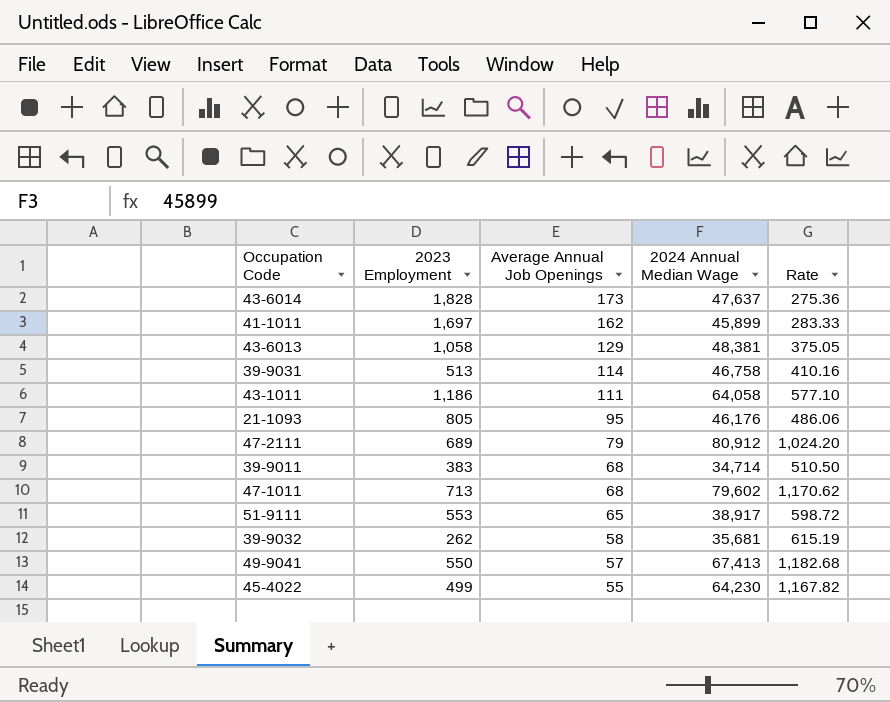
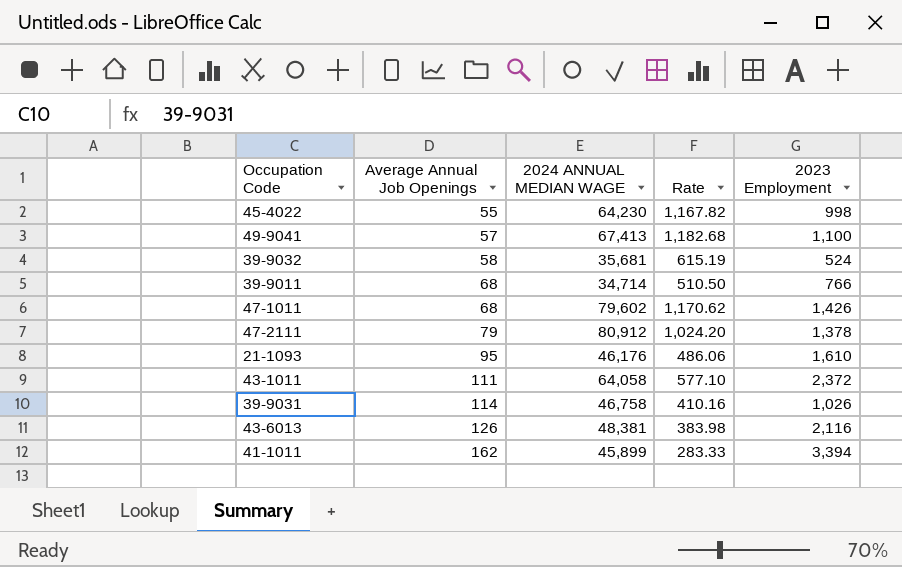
row order: Average Annual Job Openings descending -> Average Annual Job Openings ascending
column name: 2024 Annual Median Wage -> 2024 ANNUAL MEDIAN WAGE
column 2023 Employment | position: 2 -> 5
row 43-6014: 1,828 | 173 | 47,637 | 275.36 -> none
row 51-9111: 553 | 65 | 38,917 | 598.72 -> none
45-4022 | 2023 Employment: 499 -> 998
49-9041 | 2023 Employment: 550 -> 1,100
39-9032 | 2023 Employment: 262 -> 524
39-9011 | 2023 Employment: 383 -> 766
47-1011 | 2023 Employment: 713 -> 1,426
47-2111 | 2023 Employment: 689 -> 1,378
21-1093 | 2023 Employment: 805 -> 1,610
43-1011 | 2023 Employment: 1,186 -> 2,372
39-9031 | 2023 Employment: 513 -> 1,026
43-6013 | Average Annual Job Openings: 129 -> 126
43-6013 | Rate: 375.05 -> 383.98
43-6013 | 2023 Employment: 1,058 -> 2,116
41-1011 | 2023 Employment: 1,697 -> 3,394

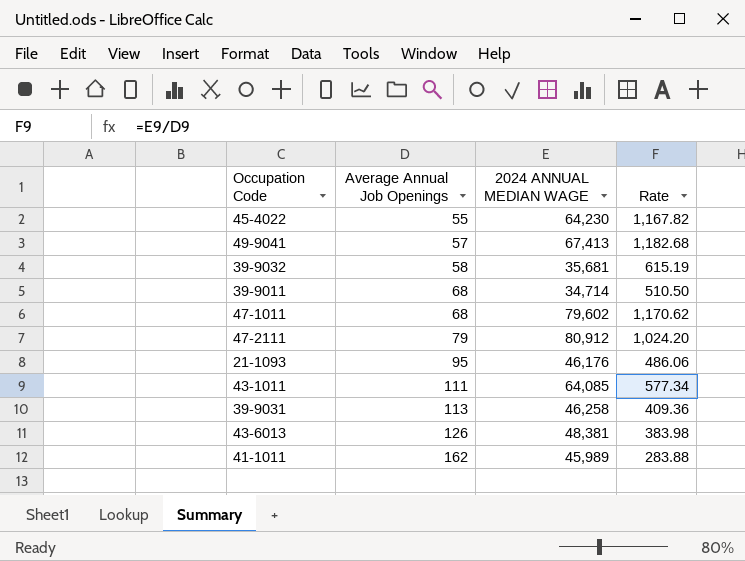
column 2023 Employment | position: 5 -> none
43-1011 | 2024 ANNUAL MEDIAN WAGE: 64,058 -> 64,085
43-1011 | Rate: 577.10 -> 577.34
39-9031 | Average Annual Job Openings: 114 -> 113
39-9031 | 2024 ANNUAL MEDIAN WAGE: 46,758 -> 46,258
39-9031 | Rate: 410.16 -> 409.36
41-1011 | 2024 ANNUAL MEDIAN WAGE: 45,899 -> 45,989
41-1011 | Rate: 283.33 -> 283.88

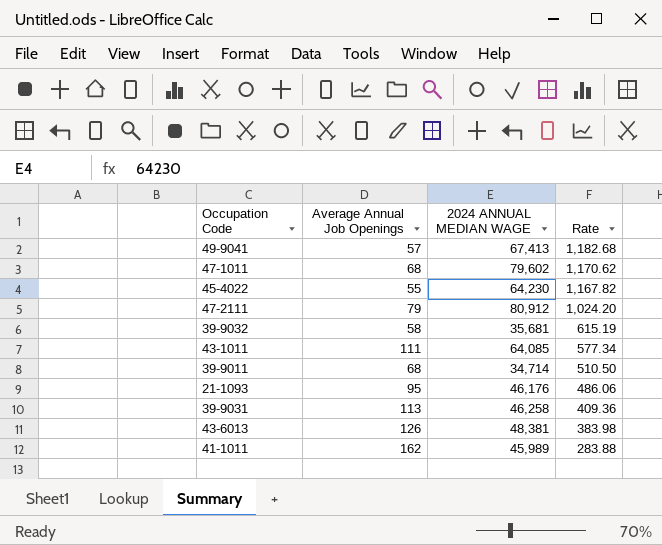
row order: Average Annual Job Openings ascending -> Rate descending

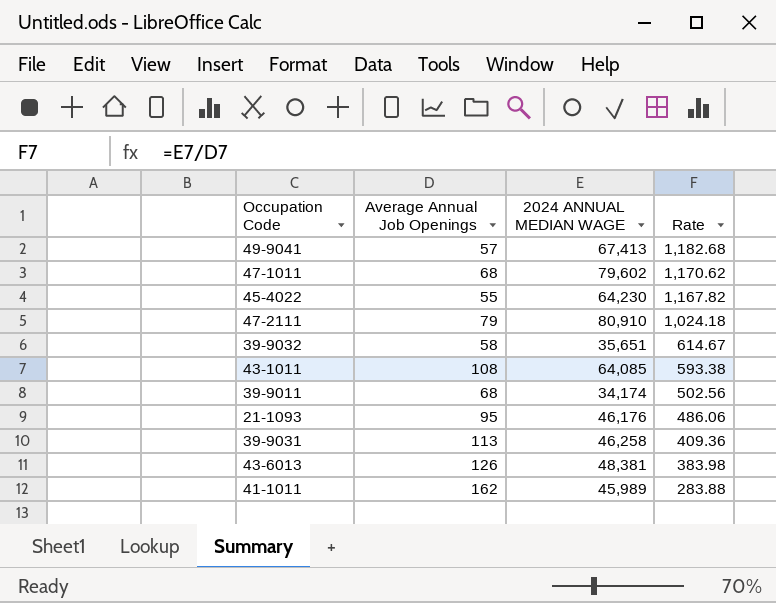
47-2111 | 2024 ANNUAL MEDIAN WAGE: 80,912 -> 80,910
47-2111 | Rate: 1,024.20 -> 1,024.18
39-9032 | 2024 ANNUAL MEDIAN WAGE: 35,681 -> 35,651
39-9032 | Rate: 615.19 -> 614.67
43-1011 | Average Annual Job Openings: 111 -> 108
43-1011 | Rate: 577.34 -> 593.38
39-9011 | 2024 ANNUAL MEDIAN WAGE: 34,714 -> 34,174
39-9011 | Rate: 510.50 -> 502.56

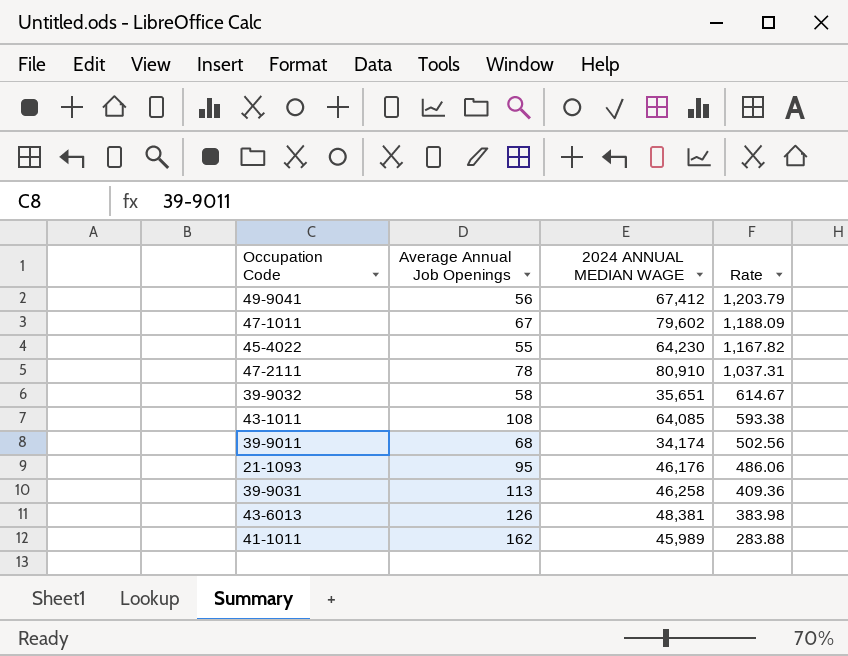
49-9041 | Average Annual Job Openings: 57 -> 56
49-9041 | 2024 ANNUAL MEDIAN WAGE: 67,413 -> 67,412
49-9041 | Rate: 1,182.68 -> 1,203.79
47-1011 | Average Annual Job Openings: 68 -> 67
47-1011 | Rate: 1,170.62 -> 1,188.09
47-2111 | Average Annual Job Openings: 79 -> 78
47-2111 | Rate: 1,024.18 -> 1,037.31

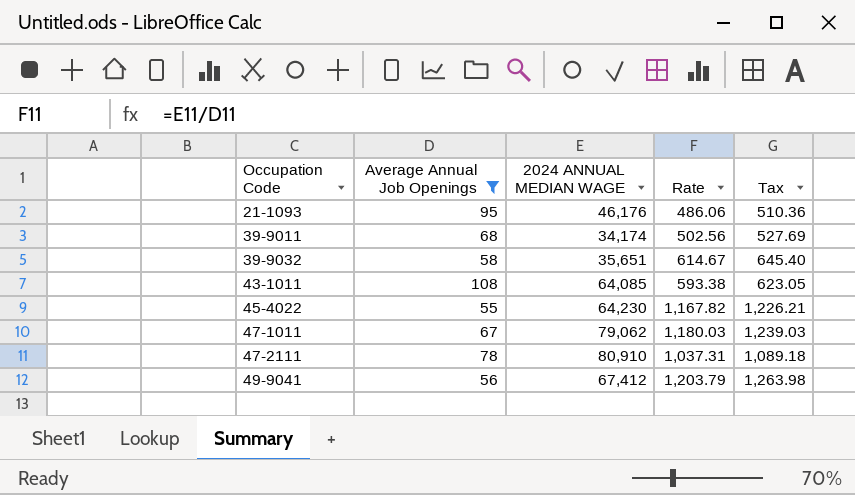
filter: none -> Average Annual Job Openings <= 108
row order: Rate descending -> Occupation Code ascending
column Tax | formula: none -> [Rate] * 1.05
47-1011 | 2024 ANNUAL MEDIAN WAGE: 79,602 -> 79,062
47-1011 | Rate: 1,188.09 -> 1,180.03

